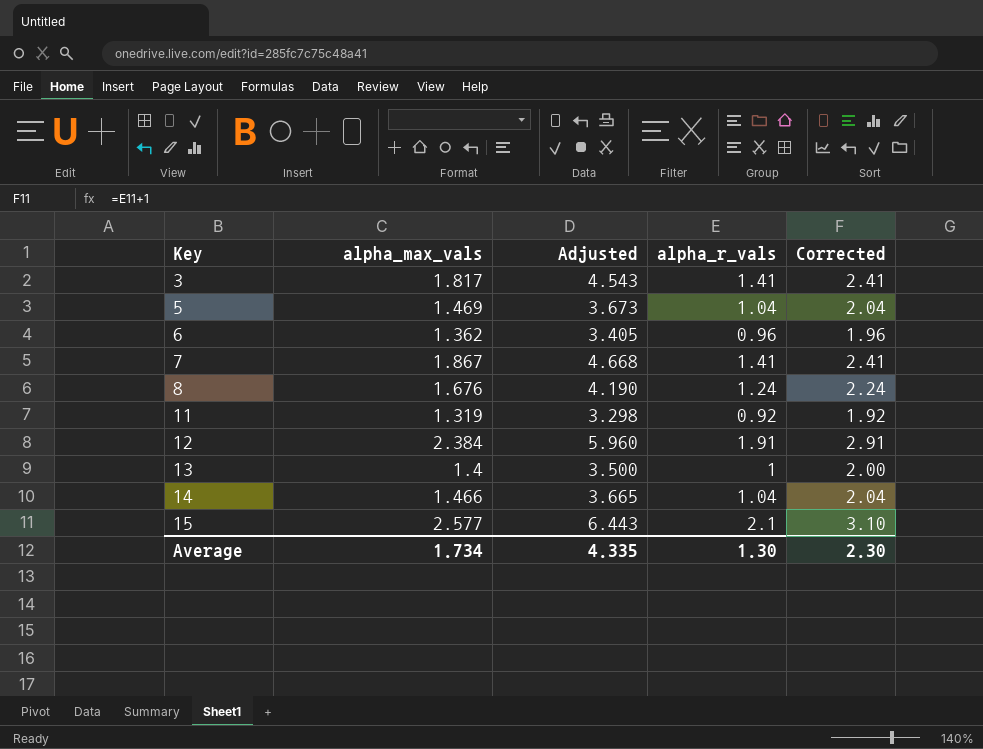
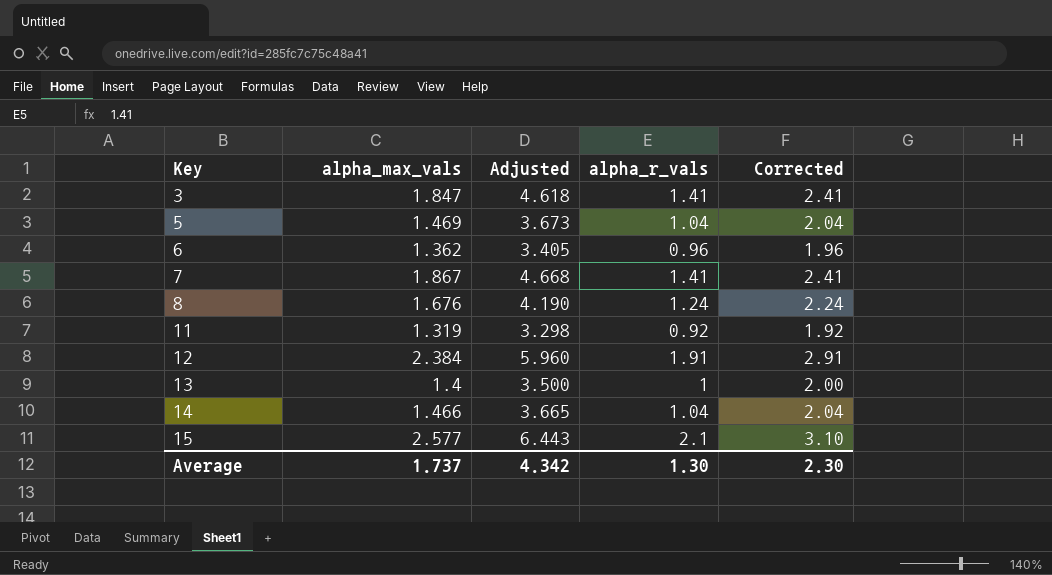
3 | alpha_max_vals: 1.817 -> 1.847
3 | Adjusted: 4.543 -> 4.618
Average | alpha_max_vals: 1.734 -> 1.737
Average | Adjusted: 4.335 -> 4.342

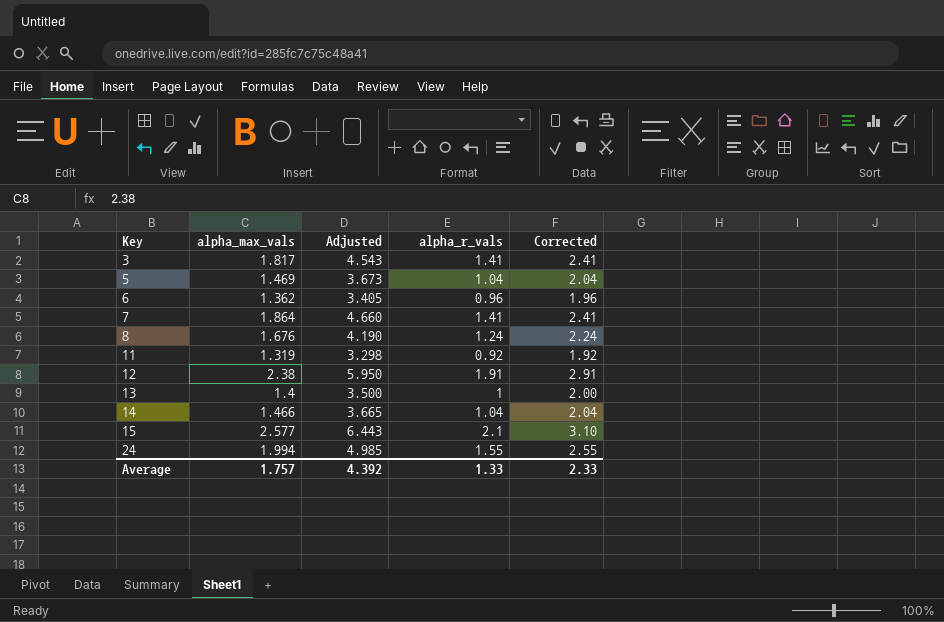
3 | alpha_max_vals: 1.847 -> 1.817
3 | Adjusted: 4.618 -> 4.543
7 | alpha_max_vals: 1.867 -> 1.864
7 | Adjusted: 4.668 -> 4.660
12 | alpha_max_vals: 2.384 -> 2.38
12 | Adjusted: 5.960 -> 5.950
row 24: none -> 1.994 | 4.985 | 1.55 | 2.55
Average | alpha_max_vals: 1.737 -> 1.757
Average | Adjusted: 4.342 -> 4.392
Average | alpha_r_vals: 1.30 -> 1.33
Average | Corrected: 2.30 -> 2.33

